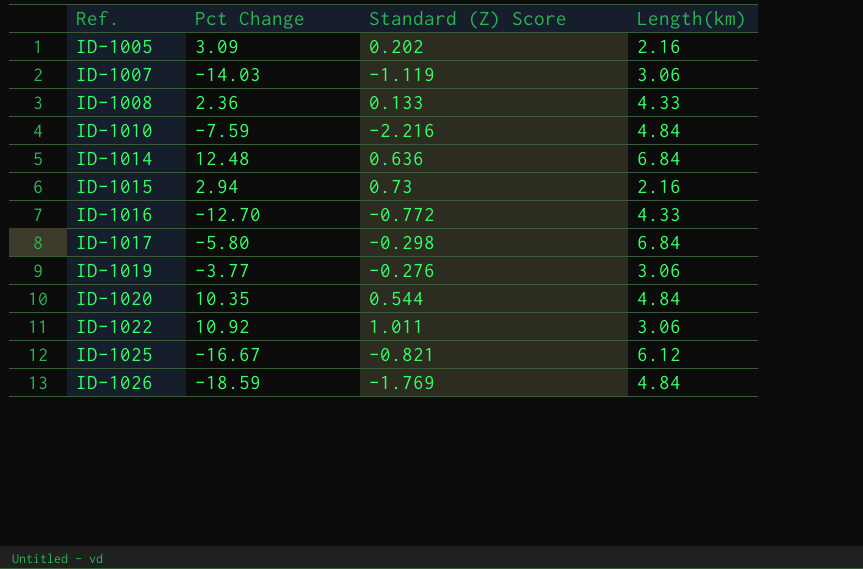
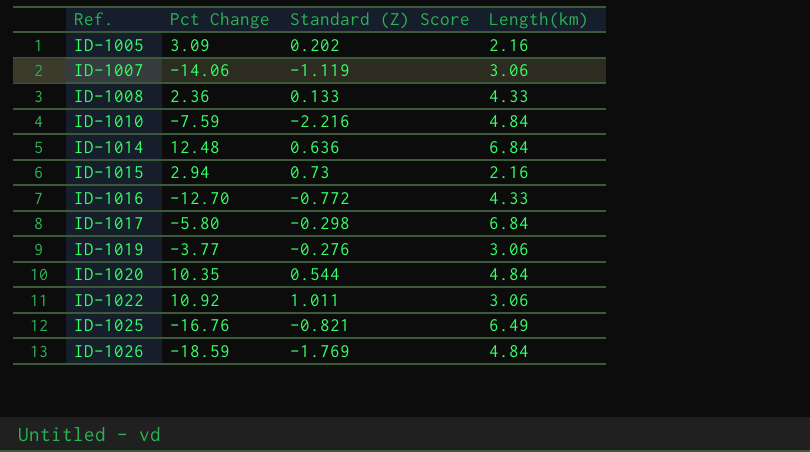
ID-1007 | Pct Change: -14.03 -> -14.06
ID-1025 | Pct Change: -16.67 -> -16.76
ID-1025 | Length(km): 6.12 -> 6.49

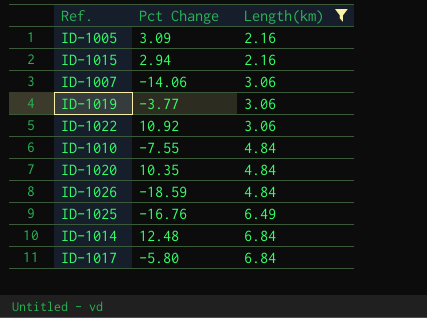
filter: none -> Length(km) != 4.33
row order: Ref. ascending -> Length(km) ascending
column Standard (Z) Score | position: 3 -> none
ID-1010 | Pct Change: -7.59 -> -7.55

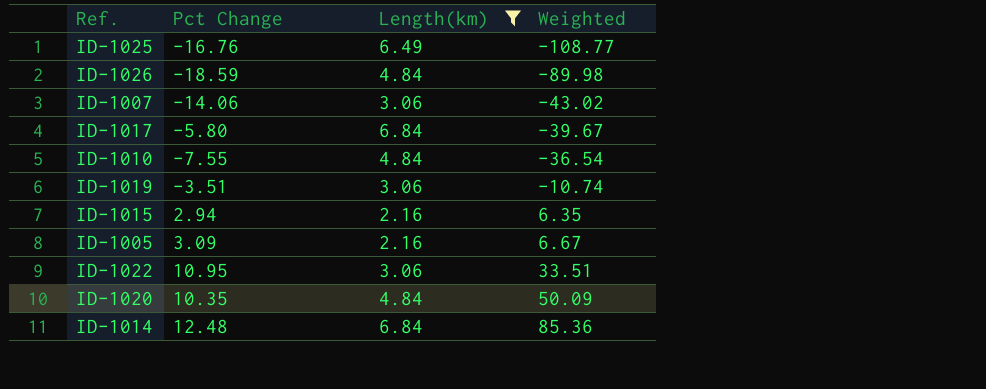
row order: Length(km) ascending -> Weighted ascending
column Weighted | formula: none -> [Pct Change] * [Length(km)]
ID-1019 | Pct Change: -3.77 -> -3.51
ID-1022 | Pct Change: 10.92 -> 10.95

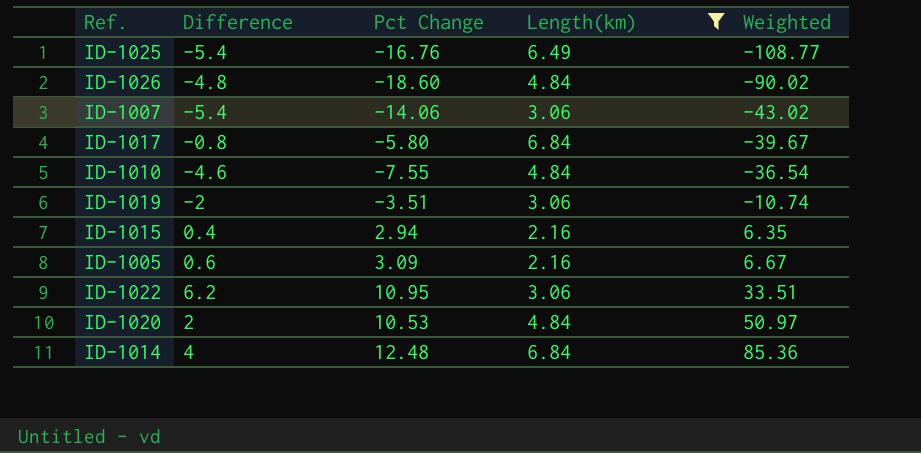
column Difference | position: none -> 2
ID-1026 | Pct Change: -18.59 -> -18.60
ID-1026 | Weighted: -89.98 -> -90.02
ID-1020 | Pct Change: 10.35 -> 10.53
ID-1020 | Weighted: 50.09 -> 50.97

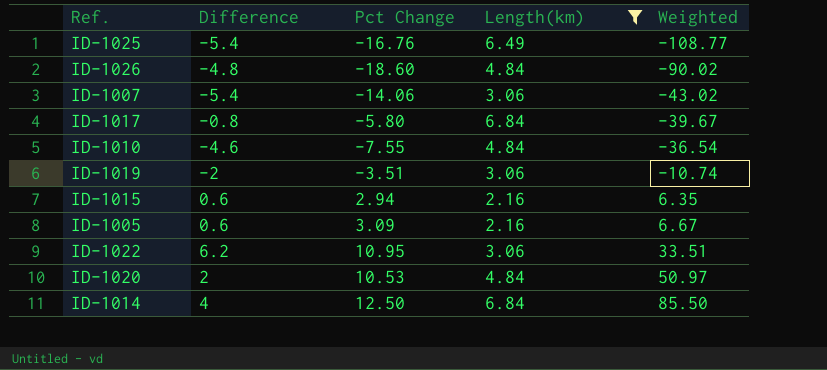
ID-1015 | Difference: 0.4 -> 0.6
ID-1014 | Pct Change: 12.48 -> 12.50
ID-1014 | Weighted: 85.36 -> 85.50

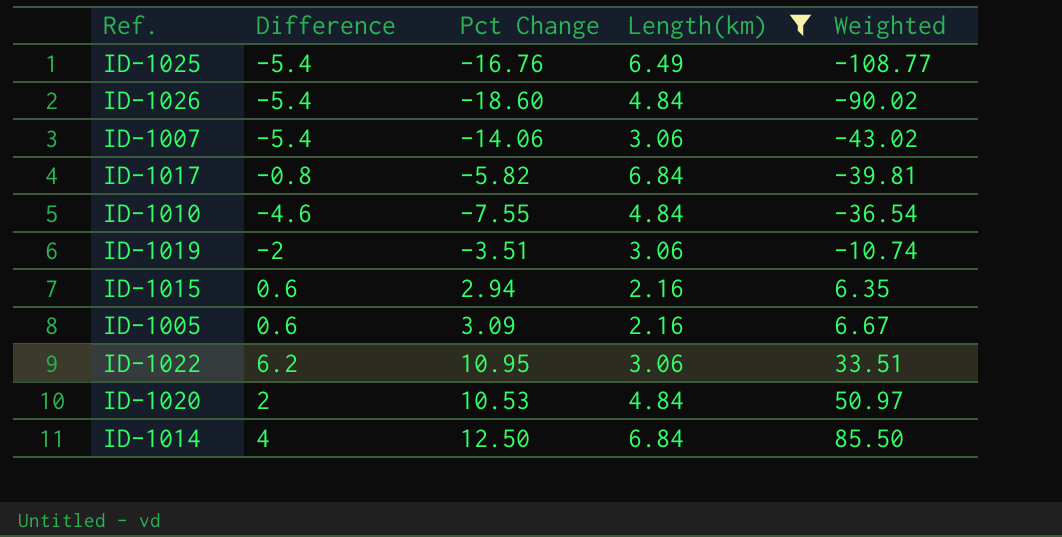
ID-1026 | Difference: -4.8 -> -5.4
ID-1017 | Pct Change: -5.80 -> -5.82
ID-1017 | Weighted: -39.67 -> -39.81

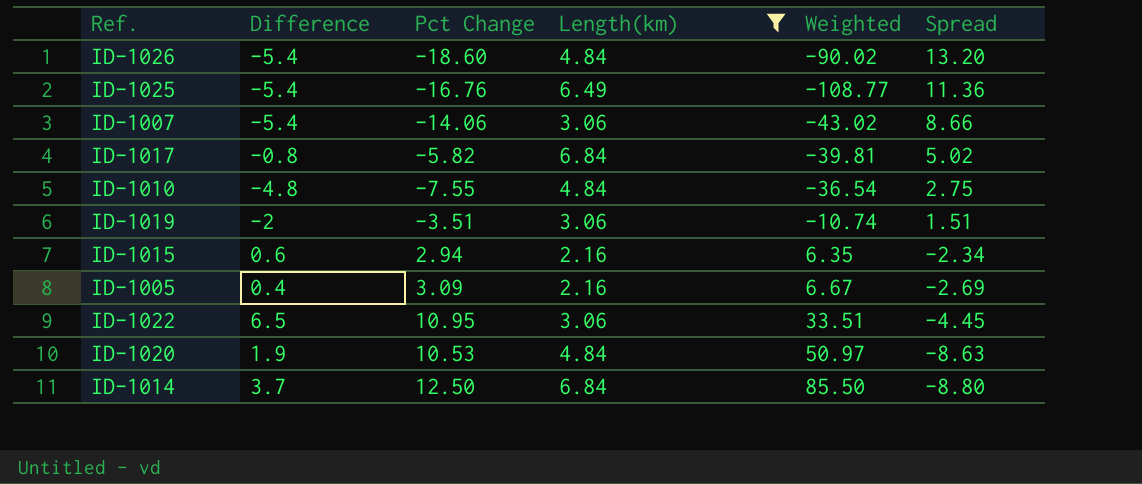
row order: Weighted ascending -> Spread descending
column Spread | formula: none -> [Difference] - [Pct Change]
ID-1010 | Difference: -4.6 -> -4.8
ID-1005 | Difference: 0.6 -> 0.4
ID-1022 | Difference: 6.2 -> 6.5
ID-1020 | Difference: 2 -> 1.9
ID-1014 | Difference: 4 -> 3.7

